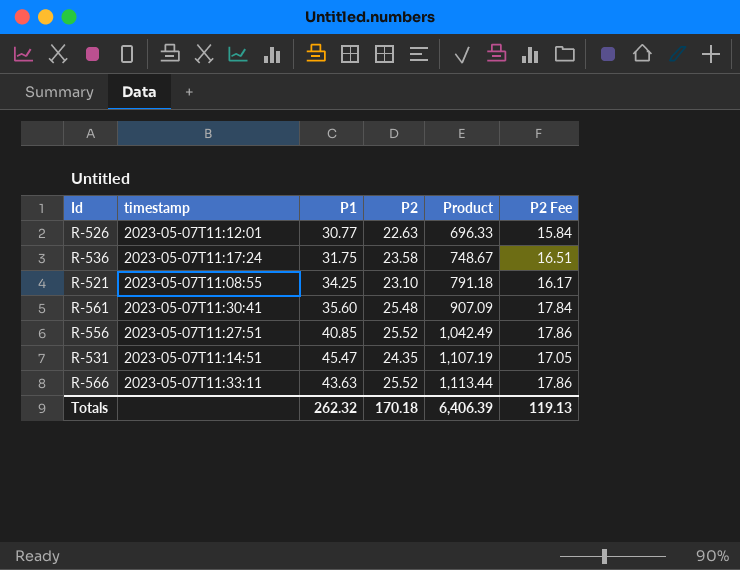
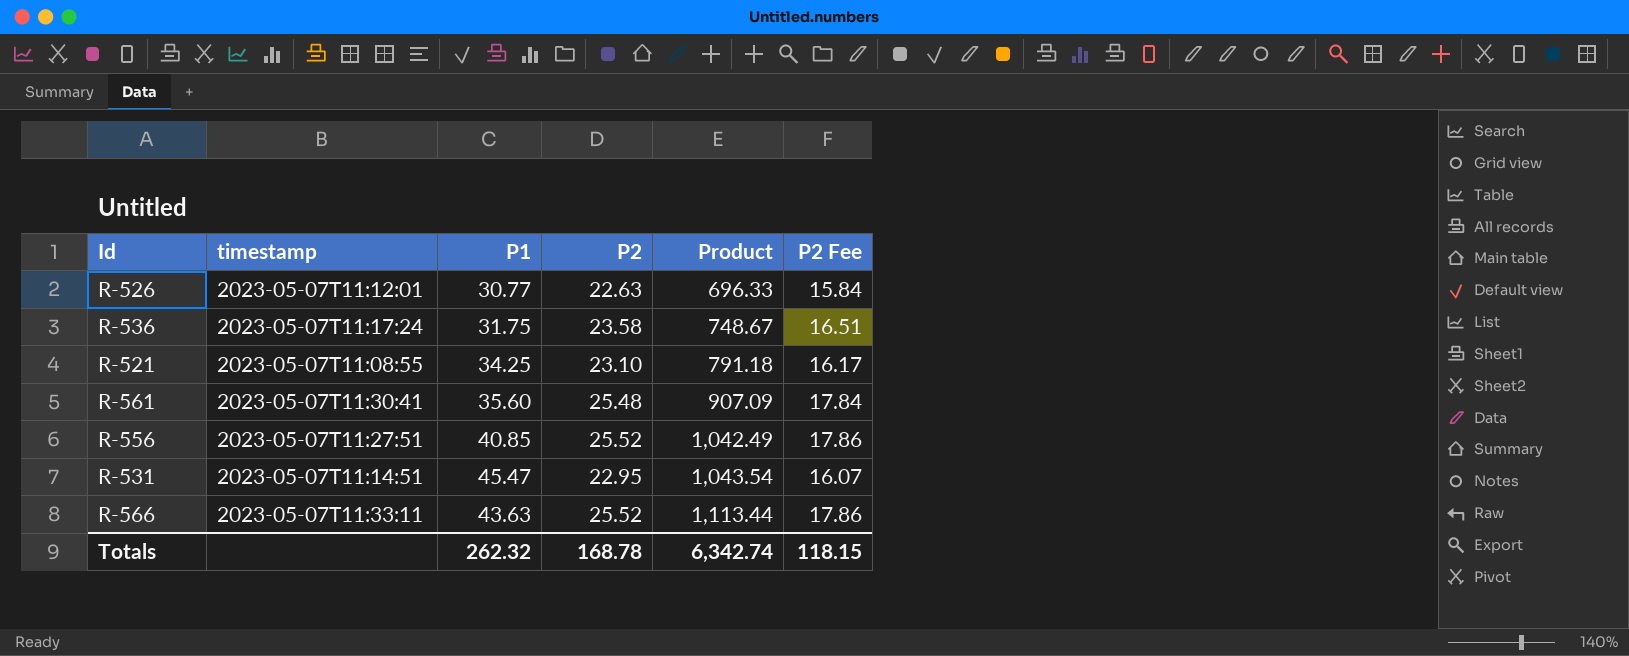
R-531 | P2: 24.35 -> 22.95
R-531 | Product: 1,107.19 -> 1,043.54
R-531 | P2 Fee: 17.05 -> 16.07
Totals | P2: 170.18 -> 168.78
Totals | Product: 6,406.39 -> 6,342.74
Totals | P2 Fee: 119.13 -> 118.15

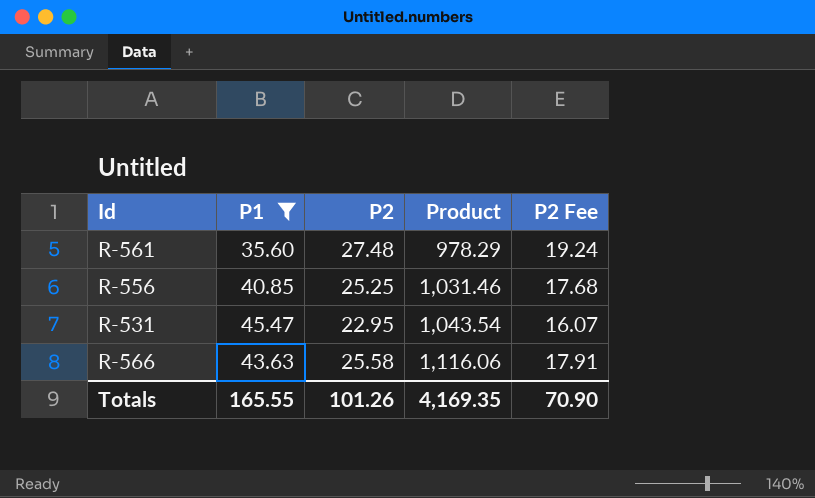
filter: none -> P1 >= 35.60
column timestamp | position: 2 -> none
R-561 | P2: 25.48 -> 27.48
R-561 | Product: 907.09 -> 978.29
R-561 | P2 Fee: 17.84 -> 19.24
R-556 | P2: 25.52 -> 25.25
R-556 | Product: 1,042.49 -> 1,031.46
R-556 | P2 Fee: 17.86 -> 17.68
R-566 | P2: 25.52 -> 25.58
R-566 | Product: 1,113.44 -> 1,116.06
R-566 | P2 Fee: 17.86 -> 17.91
Totals | P1: 262.32 -> 165.55
Totals | P2: 168.78 -> 101.26
Totals | Product: 6,342.74 -> 4,169.35
Totals | P2 Fee: 118.15 -> 70.90

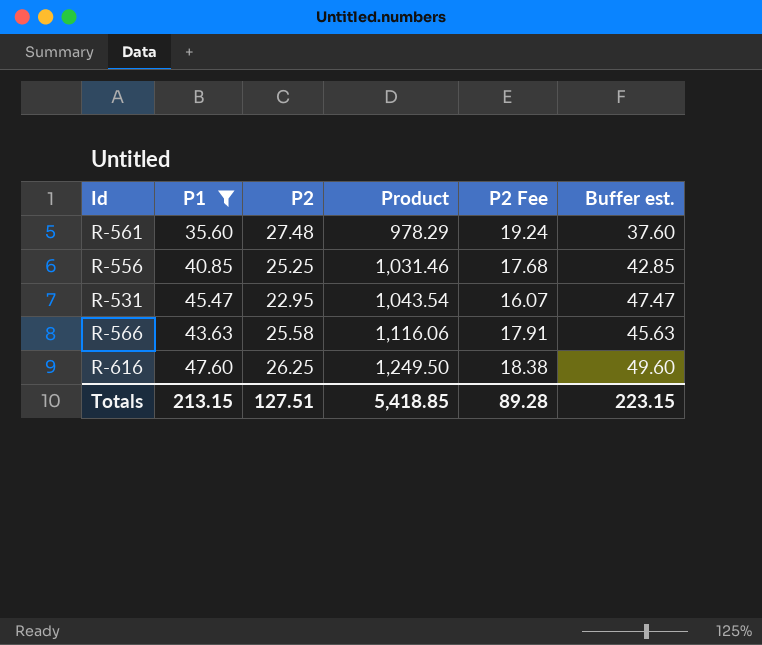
column Buffer est. | formula: none -> [P1] + 2
row R-616: none -> 47.60 | 26.25 | 1,249.50 | 18.38 | 49.60
Totals | P1: 165.55 -> 213.15
Totals | P2: 101.26 -> 127.51
Totals | Product: 4,169.35 -> 5,418.85
Totals | P2 Fee: 70.90 -> 89.28

